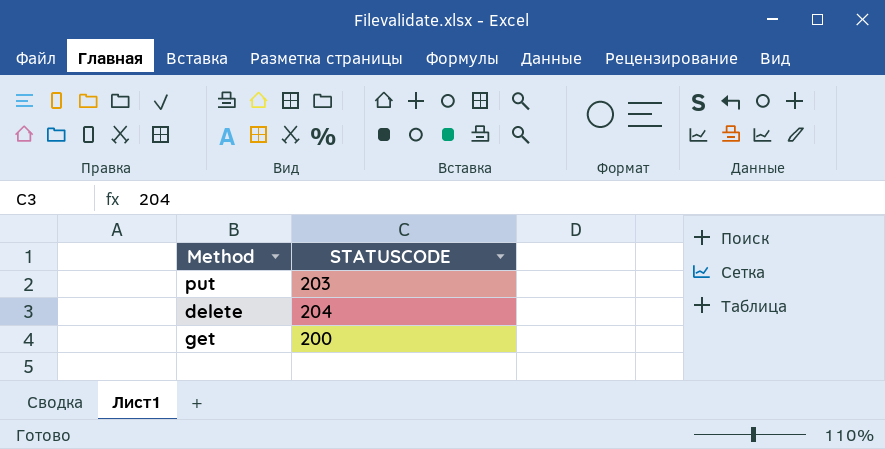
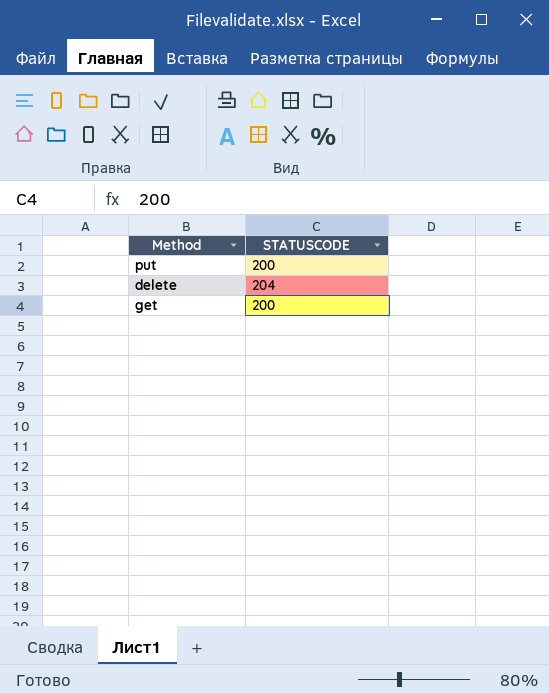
put | STATUSCODE: 203 -> 200

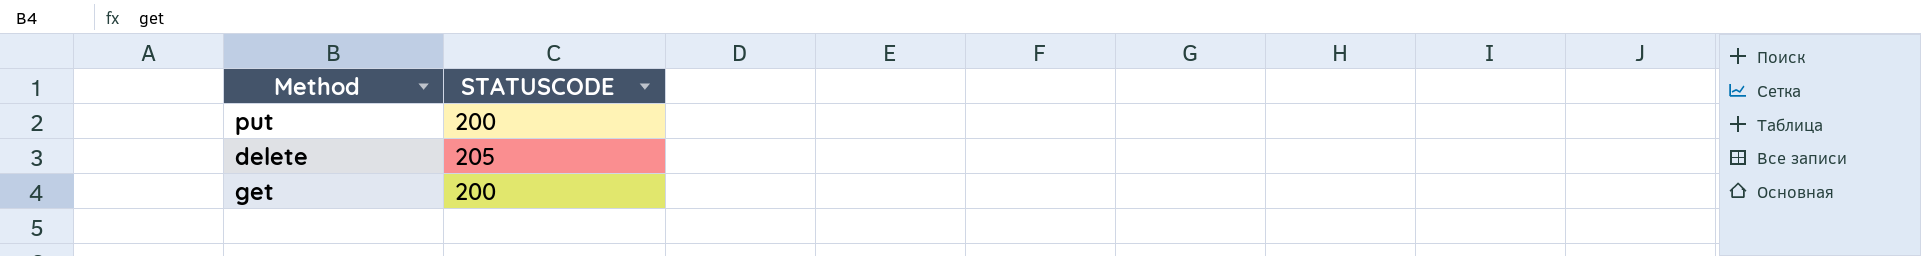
delete | STATUSCODE: 204 -> 205

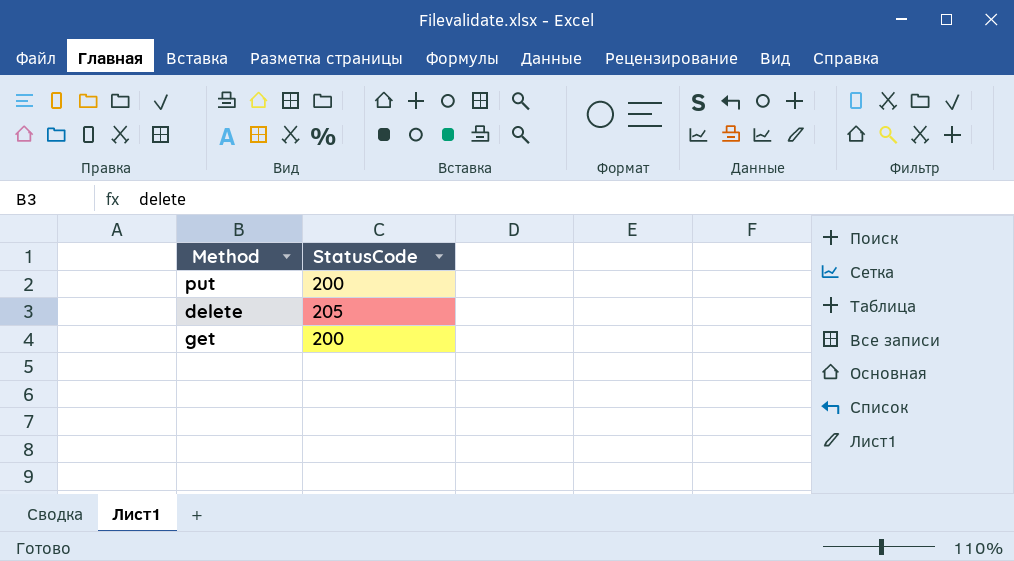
column name: STATUSCODE -> StatusCode

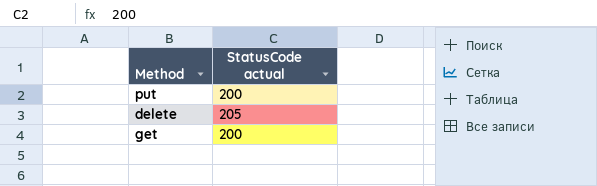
column name: StatusCode -> StatusCode actual

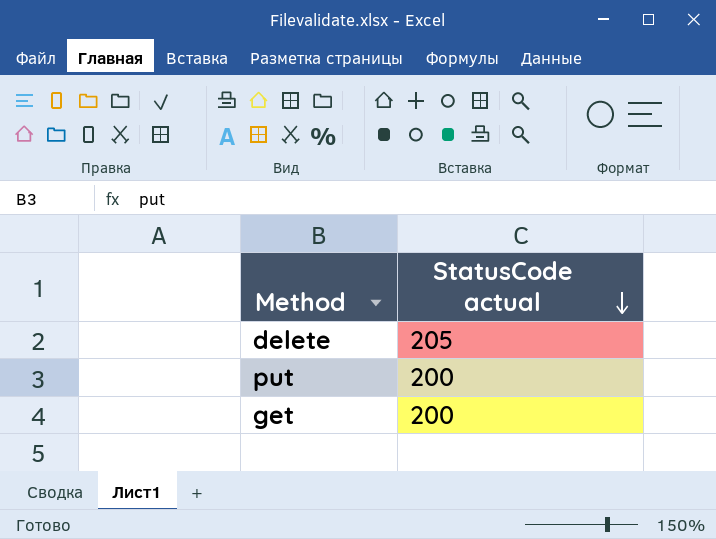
row order: none -> StatusCode actual descending

